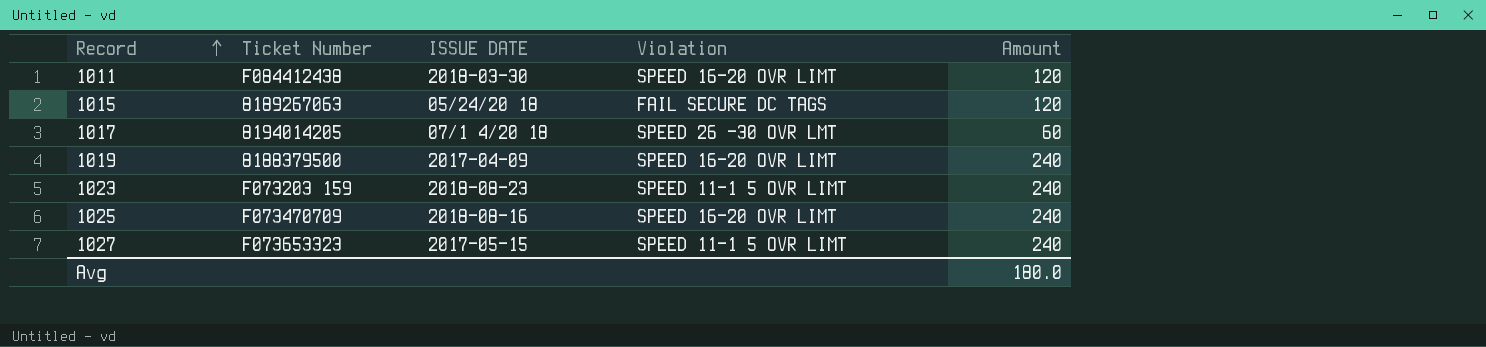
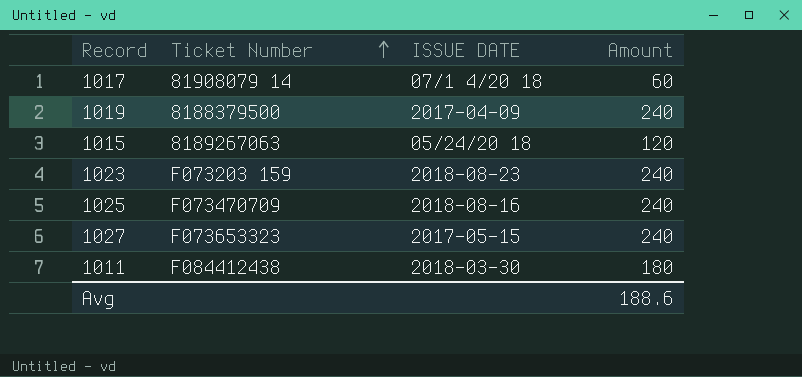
row order: Record ascending -> Ticket Number ascending
column Violation | position: 4 -> none
1017 | Ticket Number: 8194014205 -> 81908079 14
1011 | Amount: 120 -> 180
Avg | Amount: 180.0 -> 188.6

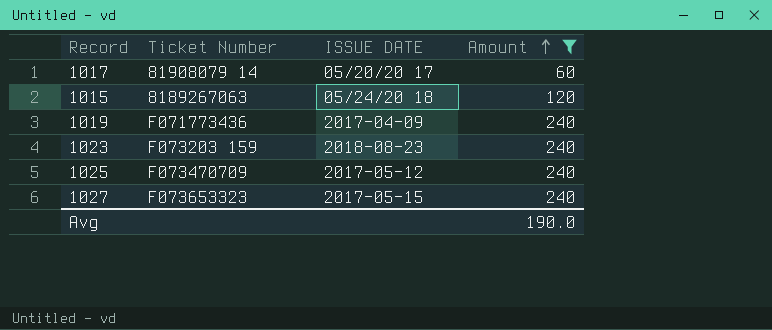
filter: none -> Amount != 180
row order: Ticket Number ascending -> Amount ascending
1017 | ISSUE DATE: 07/1 4/20 18 -> 05/20/20 17
1019 | Ticket Number: 8188379500 -> F071773436
1025 | ISSUE DATE: 2018-08-16 -> 2017-05-12
Avg | Amount: 188.6 -> 190.0

